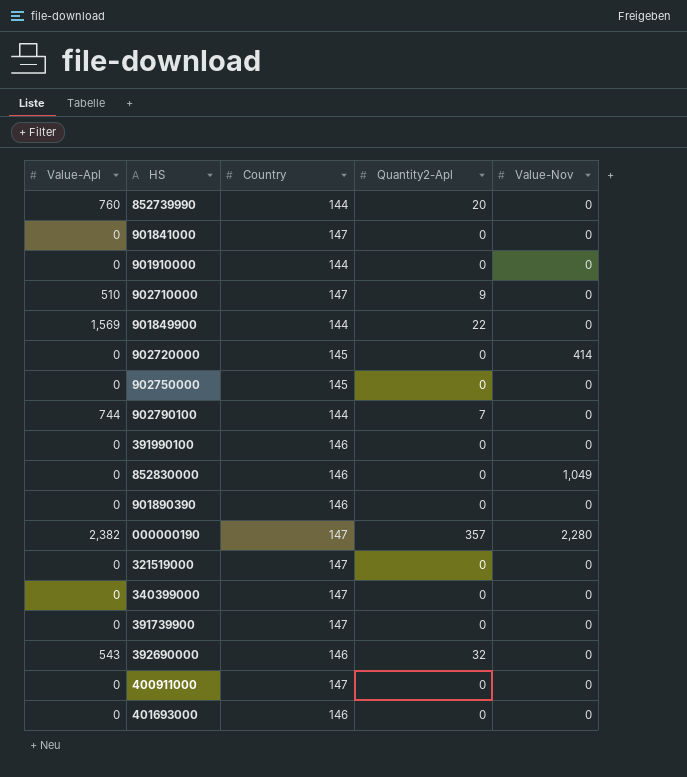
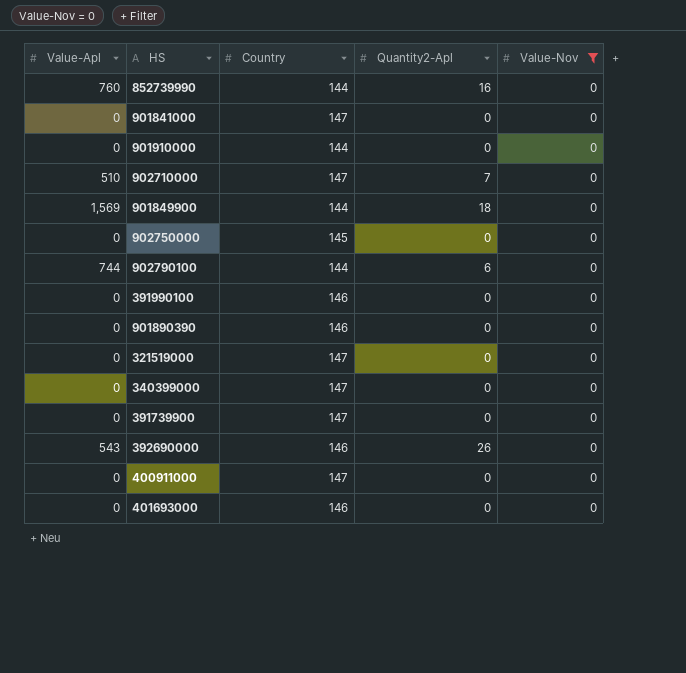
filter: none -> Value-Nov = 0
852739990 | Quantity2-Apl: 20 -> 16
902710000 | Quantity2-Apl: 9 -> 7
901849900 | Quantity2-Apl: 22 -> 18
902790100 | Quantity2-Apl: 7 -> 6
392690000 | Quantity2-Apl: 32 -> 26

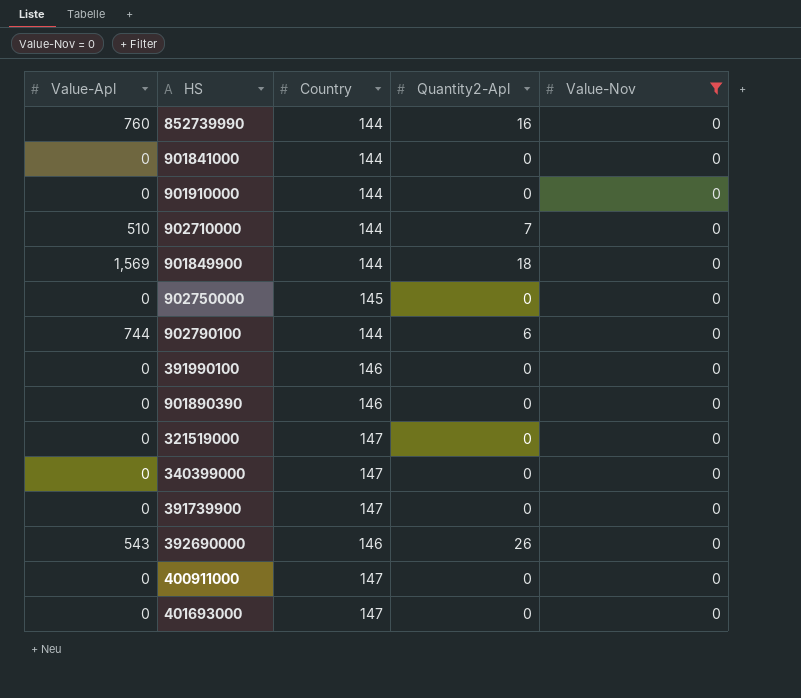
901841000 | Country: 147 -> 144
902710000 | Country: 147 -> 144
401693000 | Country: 146 -> 147

